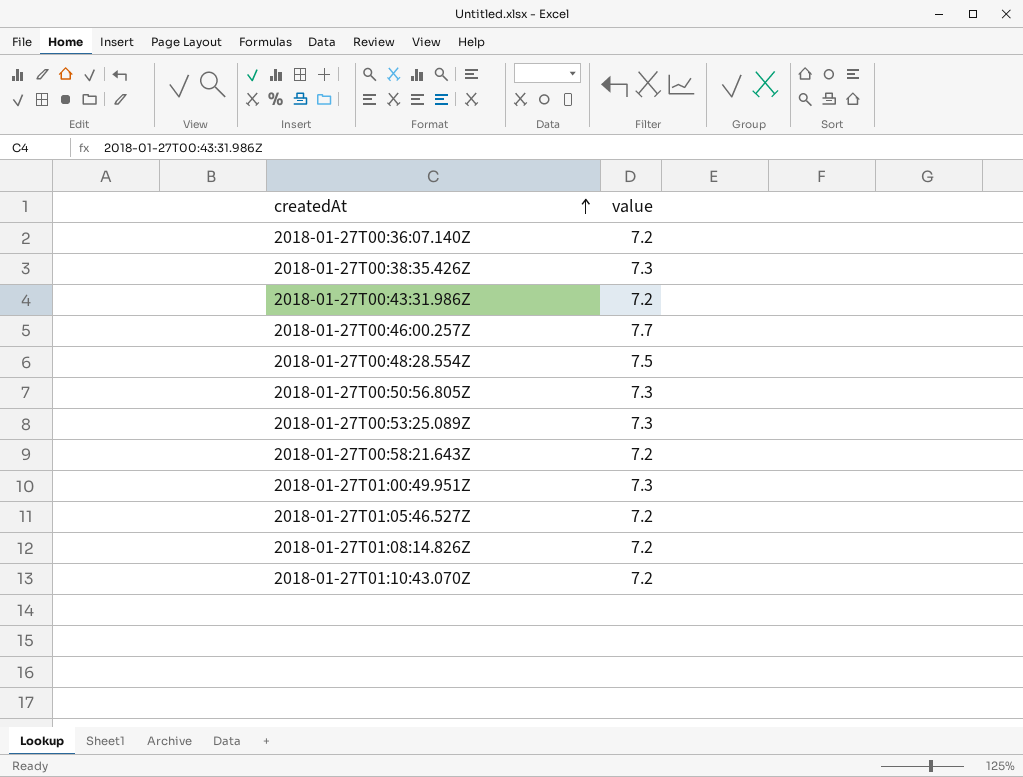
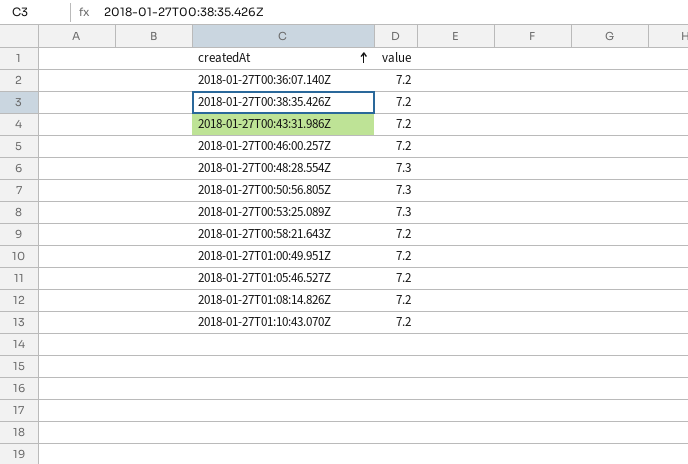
2018-01-27T00:38:35.426Z | value: 7.3 -> 7.2
2018-01-27T00:46:00.257Z | value: 7.7 -> 7.2
2018-01-27T00:48:28.554Z | value: 7.5 -> 7.3
2018-01-27T01:00:49.951Z | value: 7.3 -> 7.2

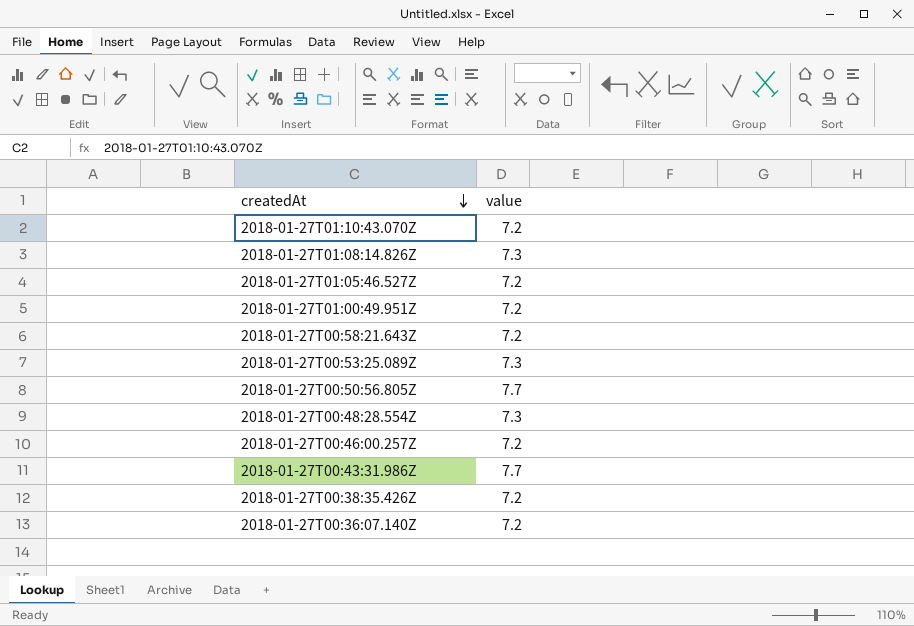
row order: createdAt ascending -> createdAt descending
2018-01-27T01:08:14.826Z | value: 7.2 -> 7.3
2018-01-27T00:50:56.805Z | value: 7.3 -> 7.7
2018-01-27T00:43:31.986Z | value: 7.2 -> 7.7

